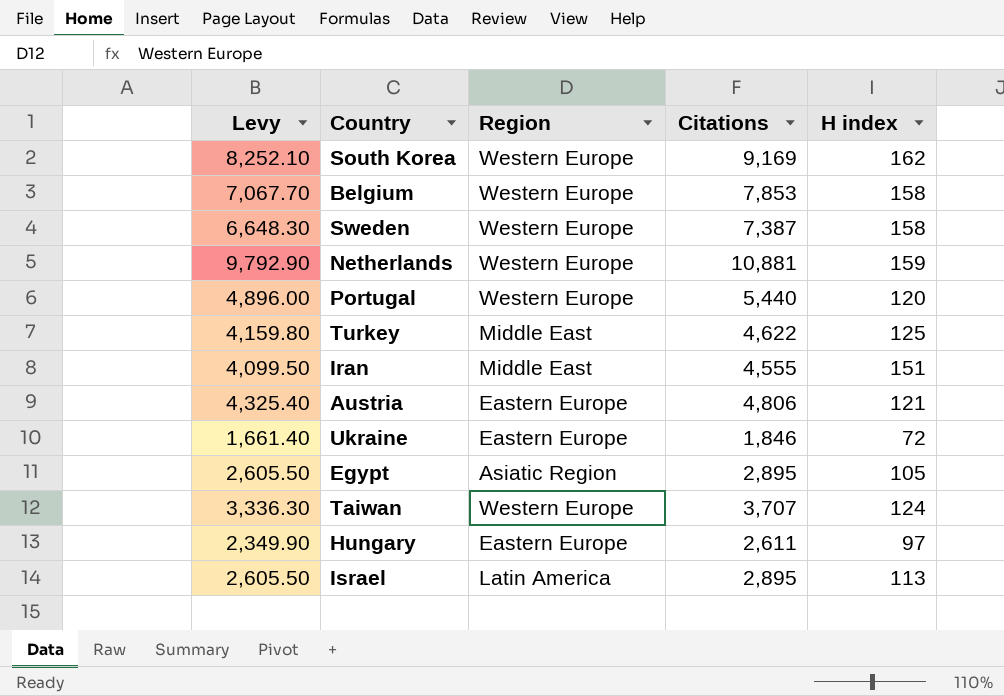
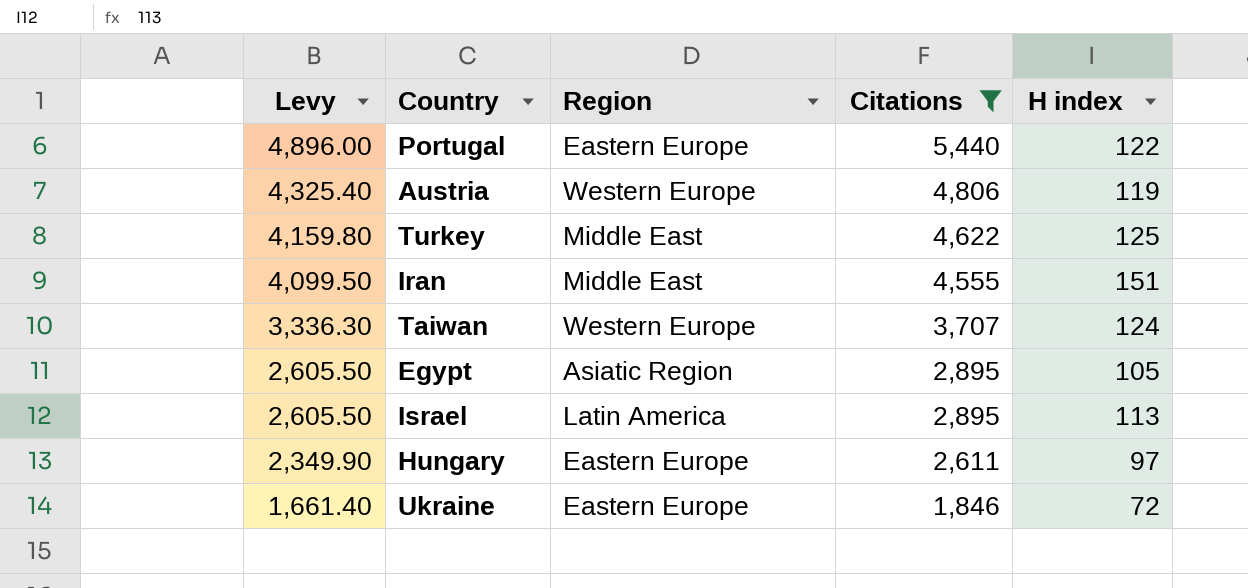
filter: none -> Citations <= 5,440
row order: none -> Levy descending
Portugal | Region: Western Europe -> Eastern Europe
Portugal | H index: 120 -> 122
Austria | Region: Eastern Europe -> Western Europe
Austria | H index: 121 -> 119

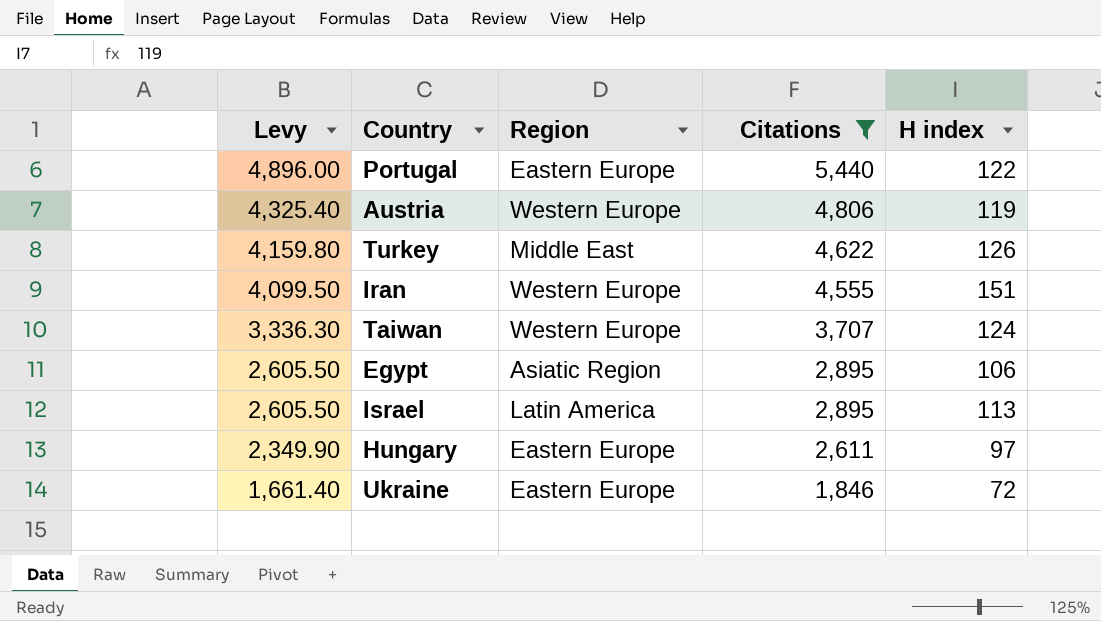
Turkey | H index: 125 -> 126
Iran | Region: Middle East -> Western Europe
Egypt | H index: 105 -> 106

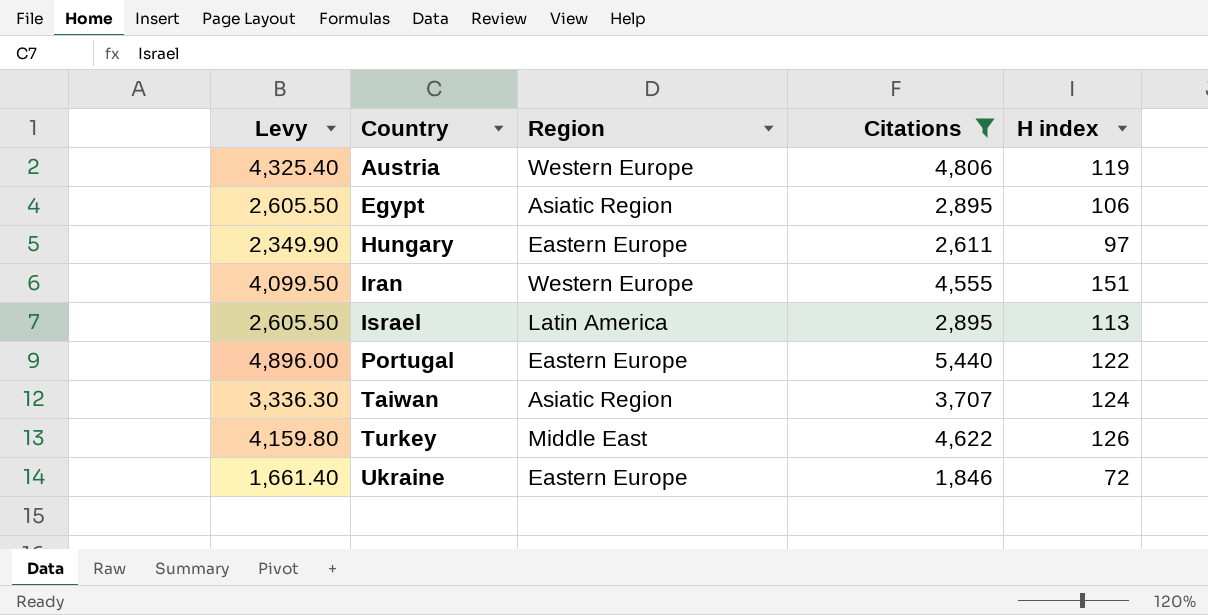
row order: Levy descending -> Country ascending
Taiwan | Region: Western Europe -> Asiatic Region

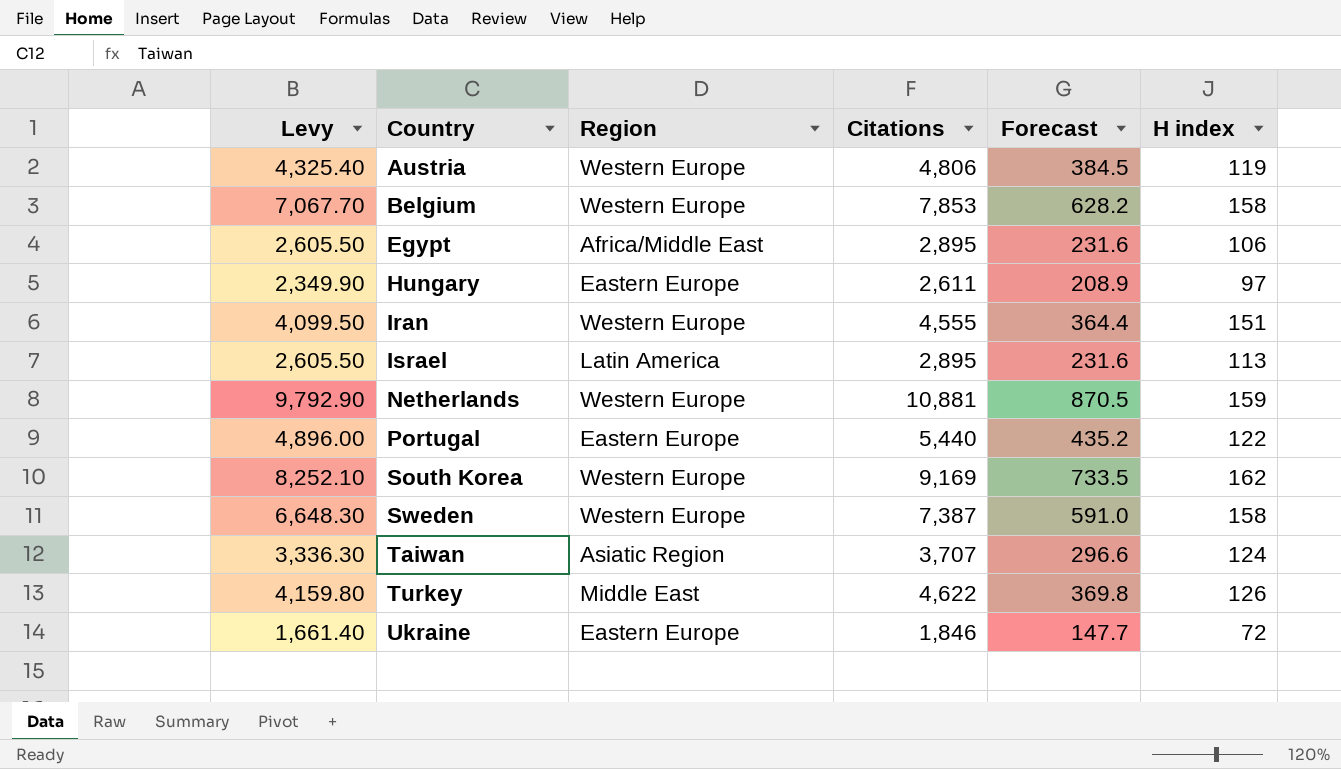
filter: Citations <= 5,440 -> none
column Forecast | formula: none -> [Citations] * 0.08
Egypt | Region: Asiatic Region -> Africa/Middle East

